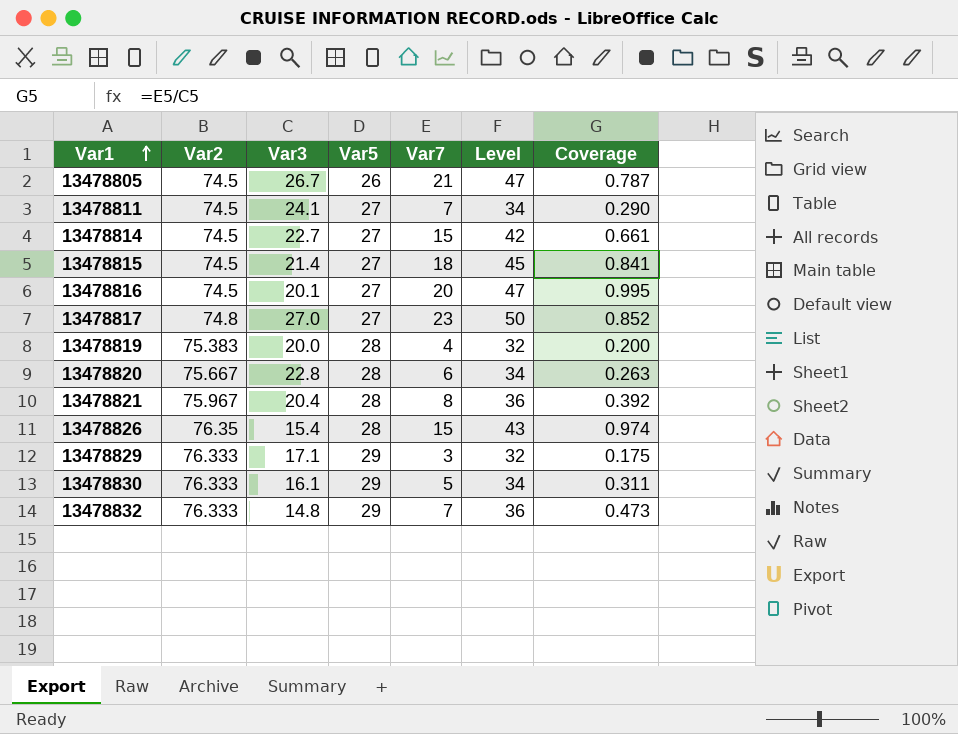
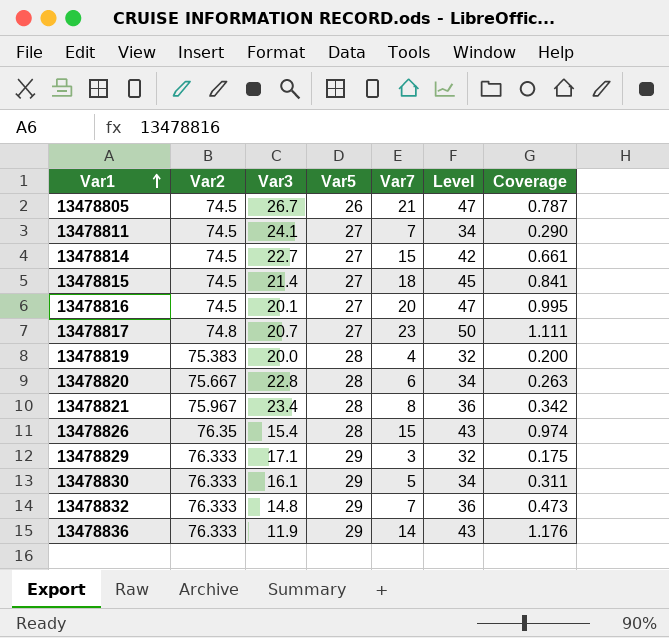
13478817 | Var3: 27.0 -> 20.7
13478817 | Coverage: 0.852 -> 1.111
13478821 | Var3: 20.4 -> 23.4
13478821 | Coverage: 0.392 -> 0.342
row 13478836: none -> 76.333 | 11.9 | 29 | 14 | 43 | 1.176

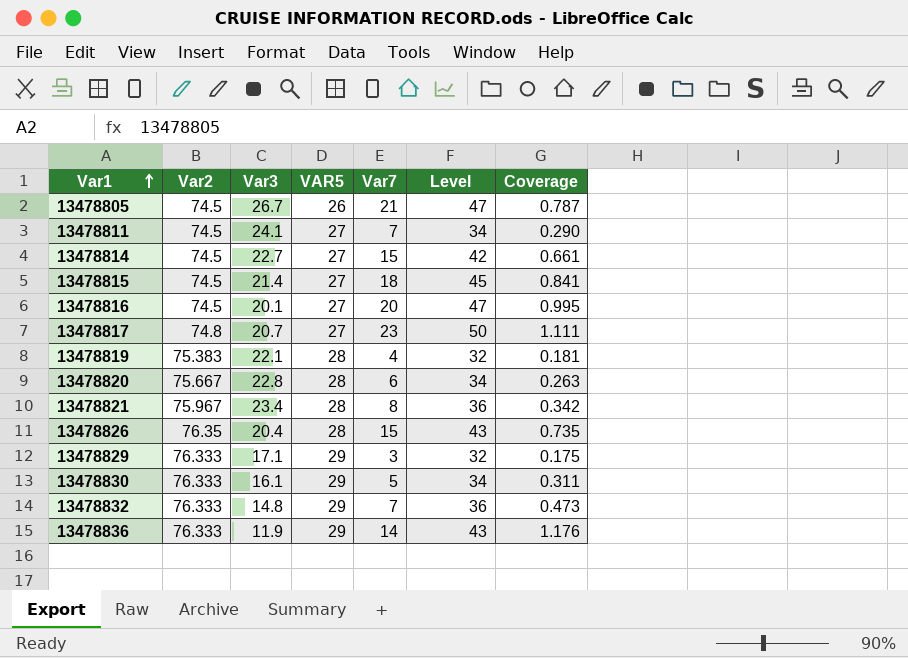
column name: Var5 -> VAR5
13478819 | Var3: 20.0 -> 22.1
13478819 | Coverage: 0.200 -> 0.181
13478826 | Var3: 15.4 -> 20.4
13478826 | Coverage: 0.974 -> 0.735

